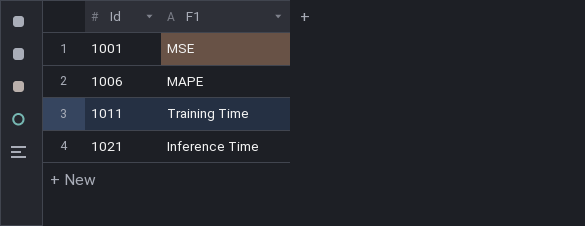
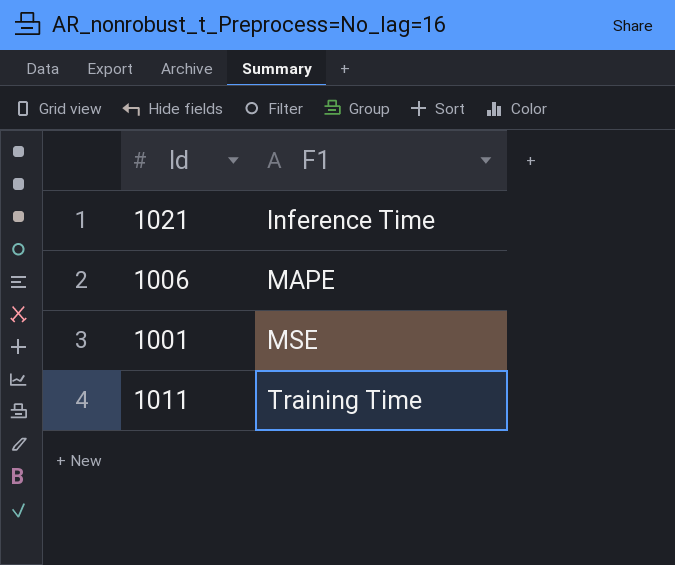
row order: Id ascending -> F1 ascending

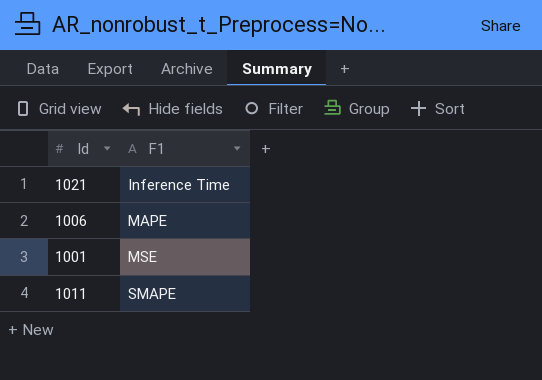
1011 | F1: Training Time -> SMAPE

